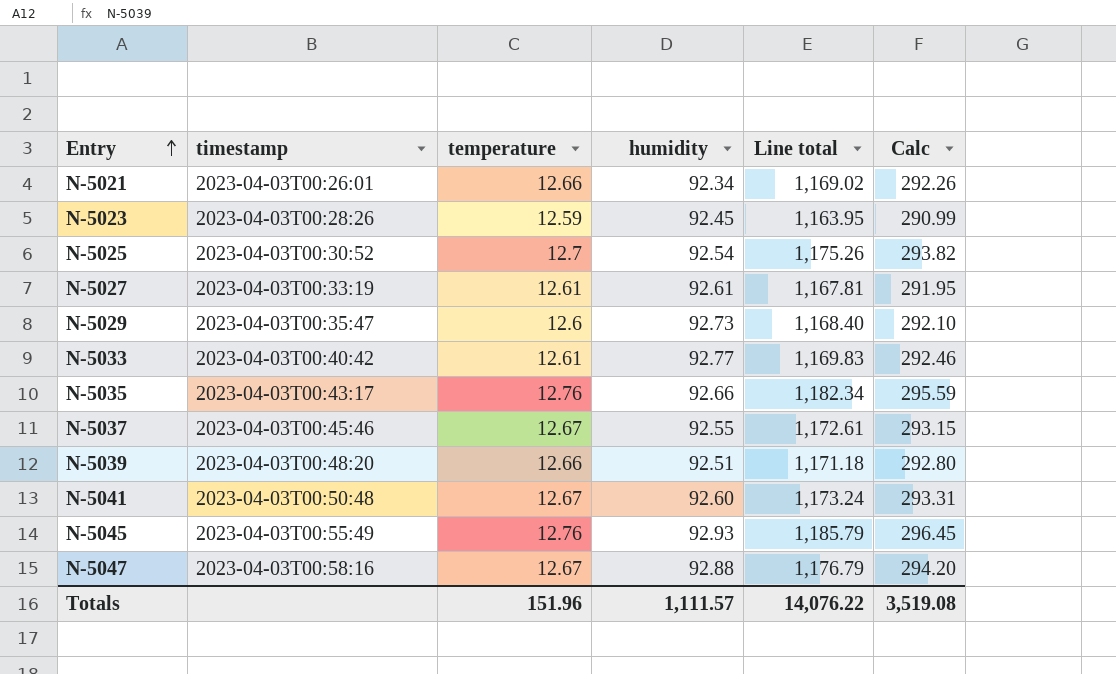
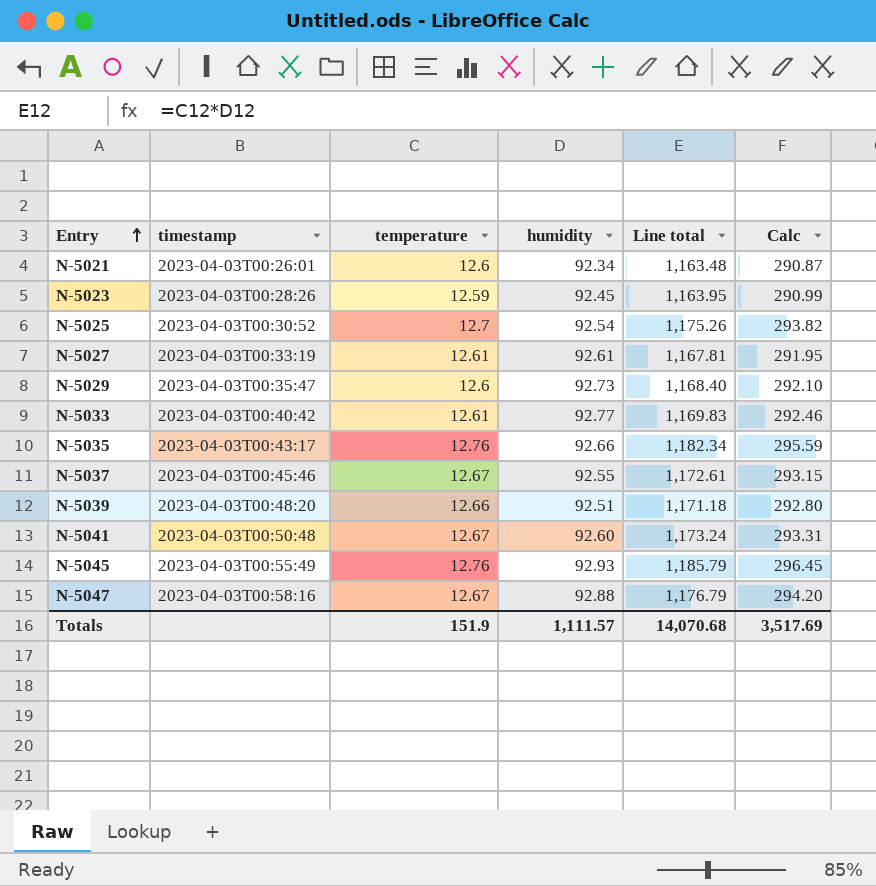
N-5021 | temperature: 12.66 -> 12.6
N-5021 | Line total: 1,169.02 -> 1,163.48
N-5021 | Calc: 292.26 -> 290.87
Totals | temperature: 151.96 -> 151.9
Totals | Line total: 14,076.22 -> 14,070.68
Totals | Calc: 3,519.08 -> 3,517.69

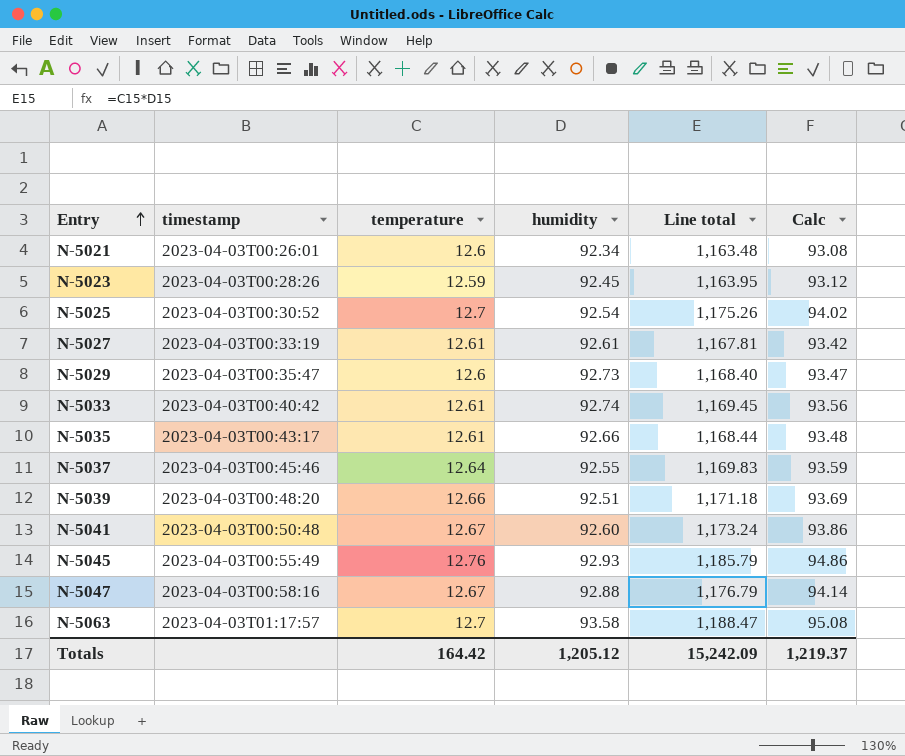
column Calc | formula: [Line total] * 0.25 -> [Line total] * 0.08
N-5033 | humidity: 92.77 -> 92.74
N-5033 | Line total: 1,169.83 -> 1,169.45
N-5035 | temperature: 12.76 -> 12.61
N-5035 | Line total: 1,182.34 -> 1,168.44
N-5037 | temperature: 12.67 -> 12.64
N-5037 | Line total: 1,172.61 -> 1,169.83
row N-5063: none -> 2023-04-03T01:17:57 | 12.7 | 93.58 | 1,188.47 | 95.08
Totals | temperature: 151.9 -> 164.42
Totals | humidity: 1,111.57 -> 1,205.12
Totals | Line total: 14,070.68 -> 15,242.09
Totals | Calc: 3,517.69 -> 1,219.37

